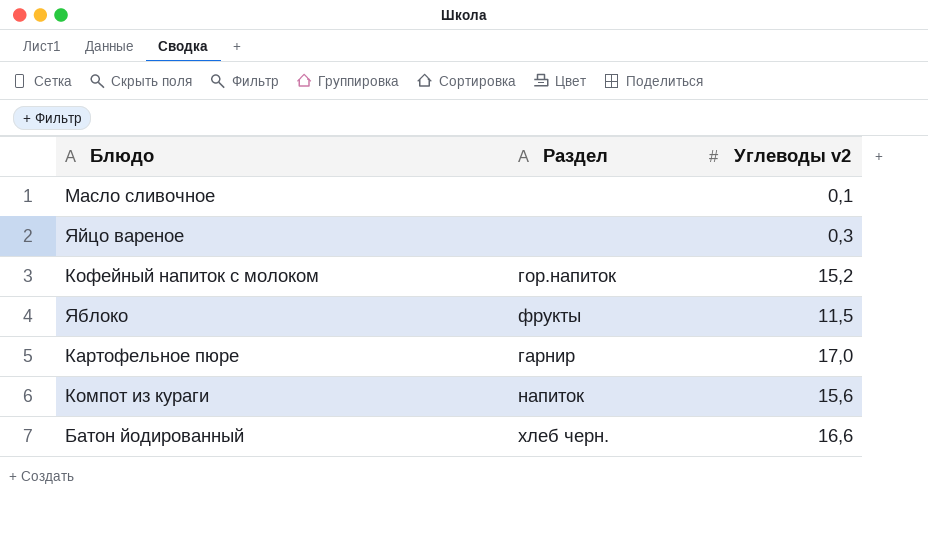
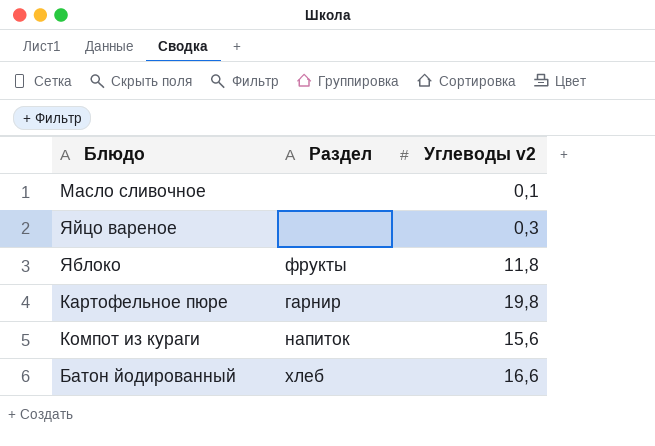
row Кофейный напиток с молоком: гор.напиток | 15,2 -> none
Яблоко | Углеводы v2: 11,5 -> 11,8
Картофельное пюре | Углеводы v2: 17,0 -> 19,8
Батон йодированный | Раздел: хлеб черн. -> хлеб

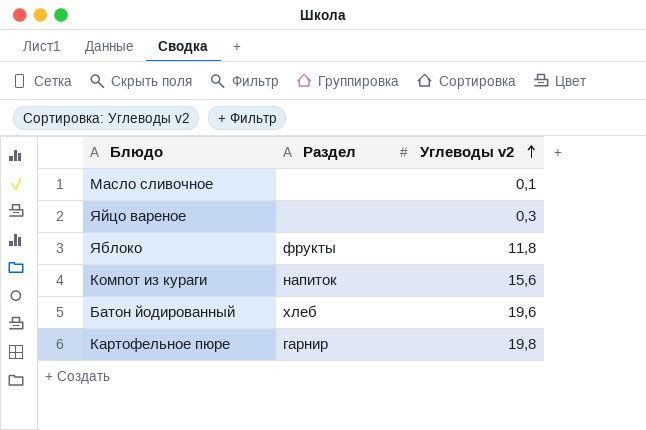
row order: none -> Углеводы v2 ascending
Батон йодированный | Углеводы v2: 16,6 -> 19,6

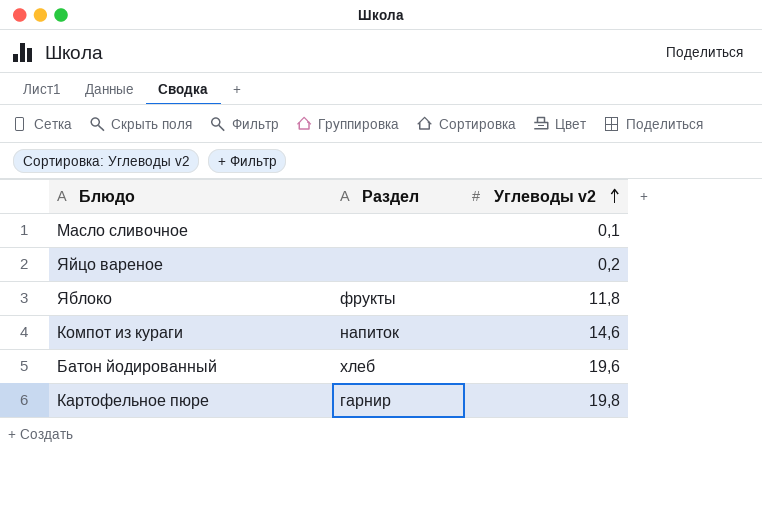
Яйцо вареное | Углеводы v2: 0,3 -> 0,2
Компот из кураги | Углеводы v2: 15,6 -> 14,6

